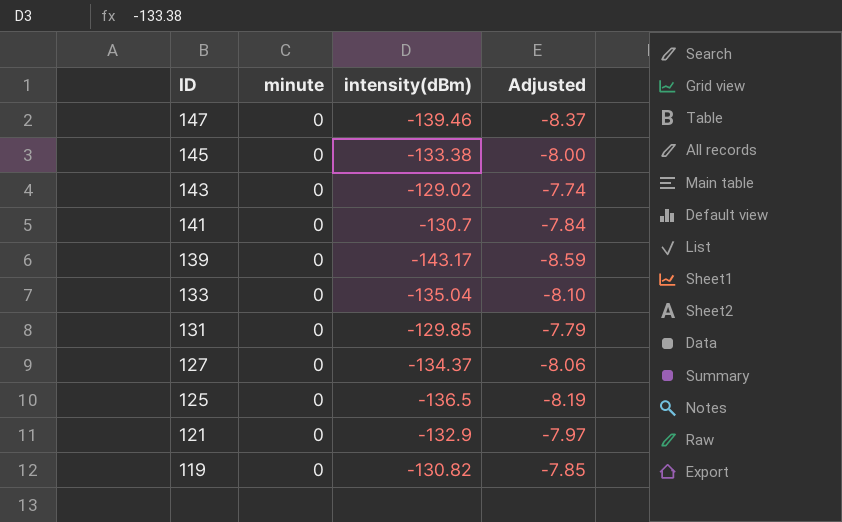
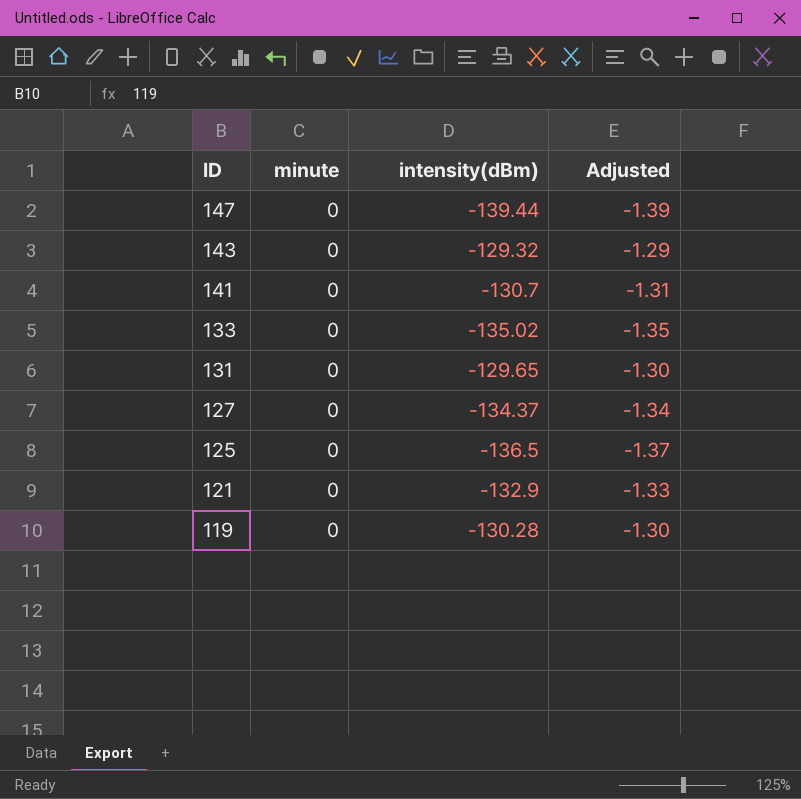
column Adjusted | formula: [intensity(dBm)] * 0.06 -> [intensity(dBm)] * 0.01
row 145: 0 | -133.38 | -8.00 -> none
row 139: 0 | -143.17 | -8.59 -> none
147 | intensity(dBm): -139.46 -> -139.44
143 | intensity(dBm): -129.02 -> -129.32
133 | intensity(dBm): -135.04 -> -135.02
131 | intensity(dBm): -129.85 -> -129.65
119 | intensity(dBm): -130.82 -> -130.28

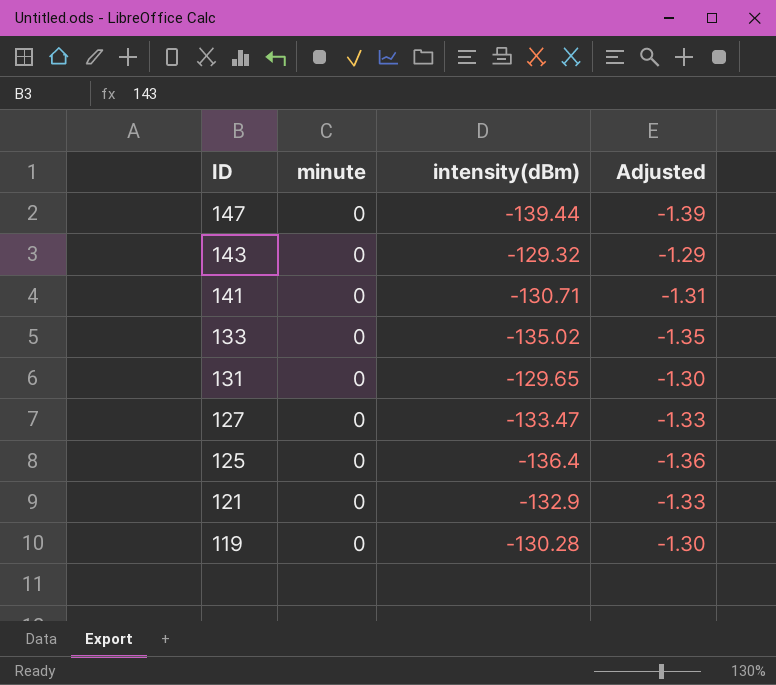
141 | intensity(dBm): -130.7 -> -130.71
127 | intensity(dBm): -134.37 -> -133.47
127 | Adjusted: -1.34 -> -1.33
125 | intensity(dBm): -136.5 -> -136.4
125 | Adjusted: -1.37 -> -1.36

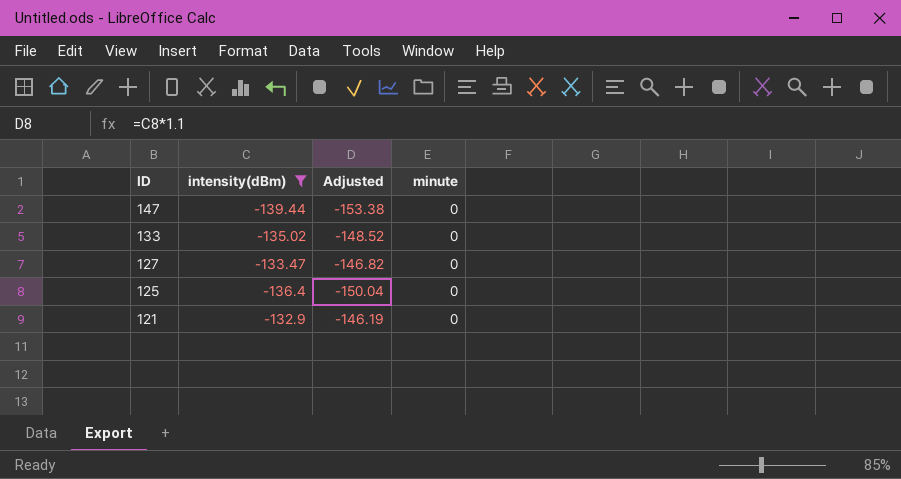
filter: none -> intensity(dBm) <= -132.9
column Adjusted | formula: [intensity(dBm)] * 0.01 -> [intensity(dBm)] * 1.1
column minute | position: 2 -> 4

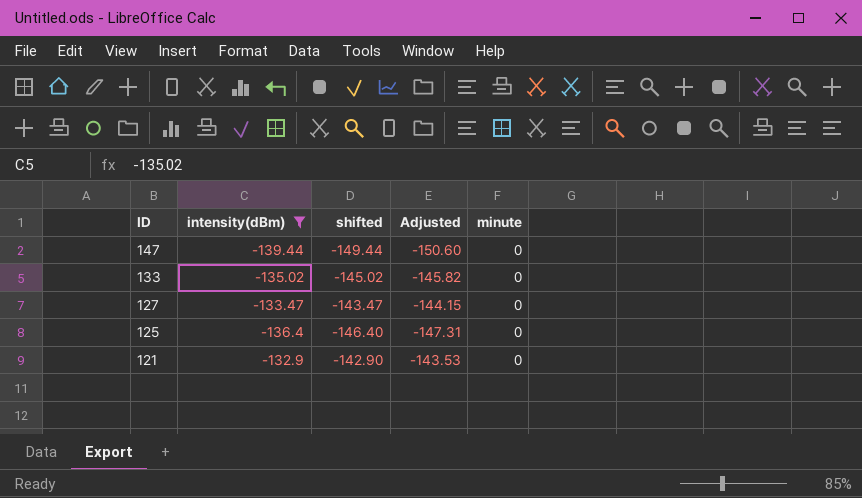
column shifted | formula: none -> [intensity(dBm)] - 10
column Adjusted | formula: [intensity(dBm)] * 1.1 -> [intensity(dBm)] * 1.08

